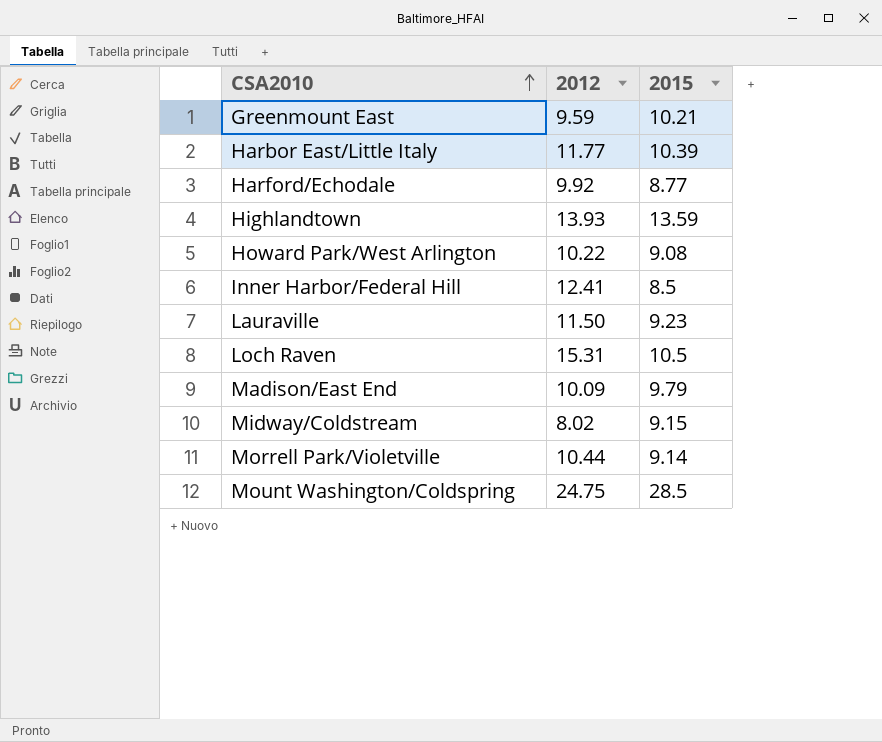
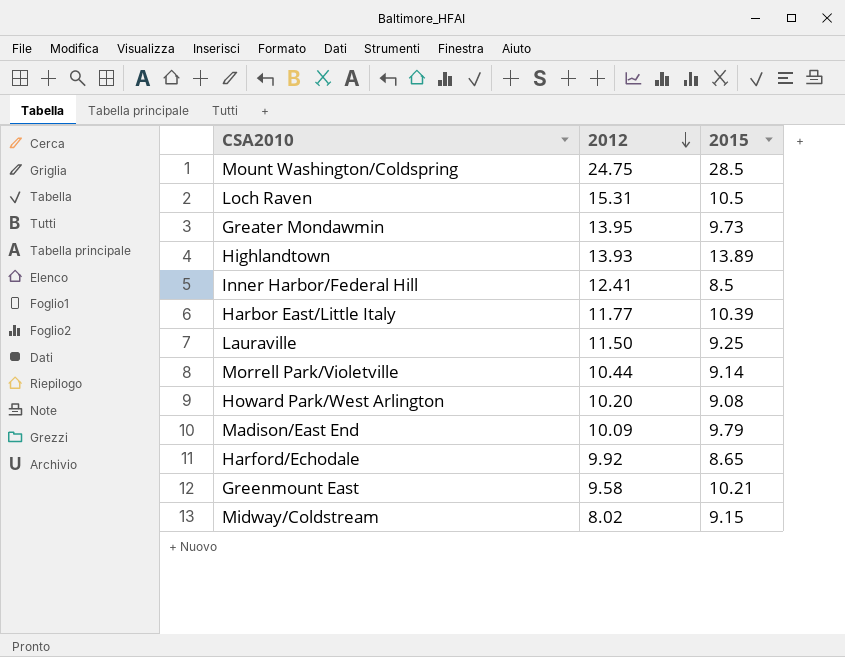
row order: CSA2010 ascending -> 2012 descending
row Greater Mondawmin: none -> 13.95 | 9.73
Highlandtown | 2015: 13.59 -> 13.89
Lauraville | 2015: 9.23 -> 9.25
Howard Park/West Arlington | 2012: 10.22 -> 10.20
Harford/Echodale | 2015: 8.77 -> 8.65
Greenmount East | 2012: 9.59 -> 9.58

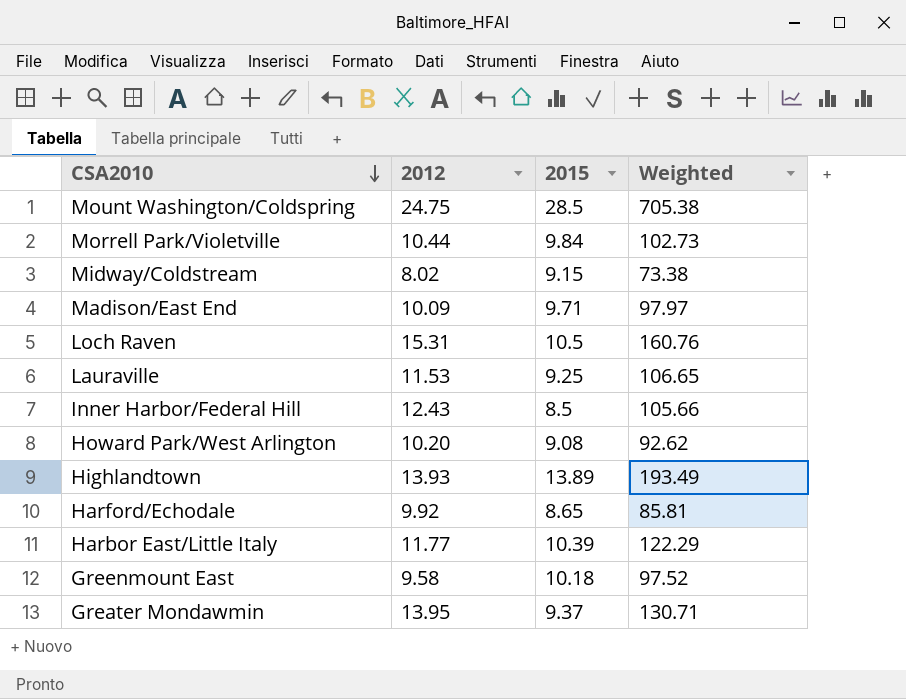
row order: 2012 descending -> CSA2010 descending
column Weighted | formula: none -> [2012] * [2015]
Morrell Park/Violetville | 2015: 9.14 -> 9.84
Madison/East End | 2015: 9.79 -> 9.71
Lauraville | 2012: 11.50 -> 11.53
Inner Harbor/Federal Hill | 2012: 12.41 -> 12.43
Greenmount East | 2015: 10.21 -> 10.18
Greater Mondawmin | 2015: 9.73 -> 9.37

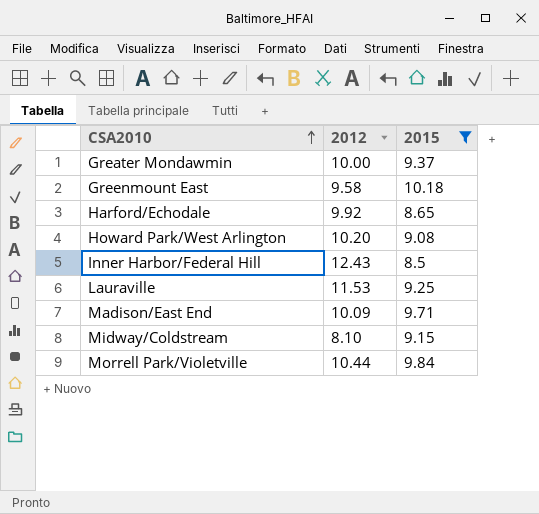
filter: none -> 2015 <= 10.18
row order: CSA2010 descending -> CSA2010 ascending
column Weighted | formula: [2012] * [2015] -> none
Greater Mondawmin | 2012: 13.95 -> 10.00
Midway/Coldstream | 2012: 8.02 -> 8.10

